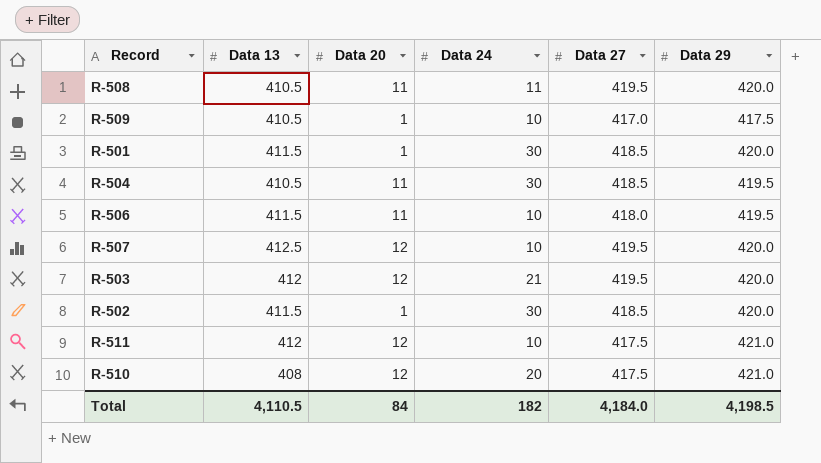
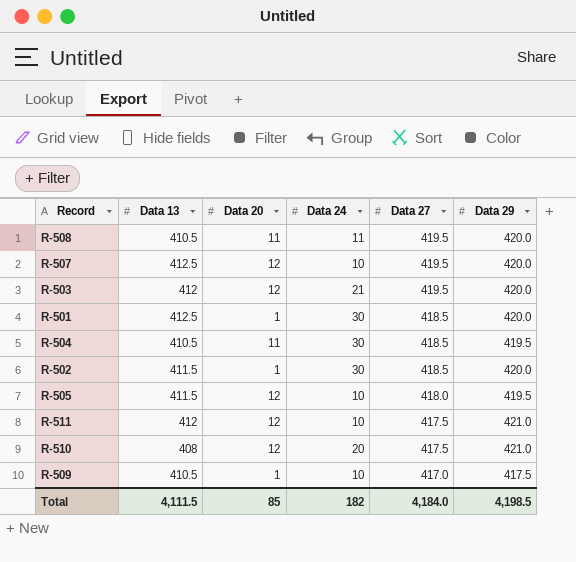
row order: none -> Data 27 descending
row R-506: 411.5 | 11 | 10 | 418.0 | 419.5 -> none
R-501 | Data 13: 411.5 -> 412.5
row R-505: none -> 411.5 | 12 | 10 | 418.0 | 419.5
Total | Data 13: 4,110.5 -> 4,111.5
Total | Data 20: 84 -> 85

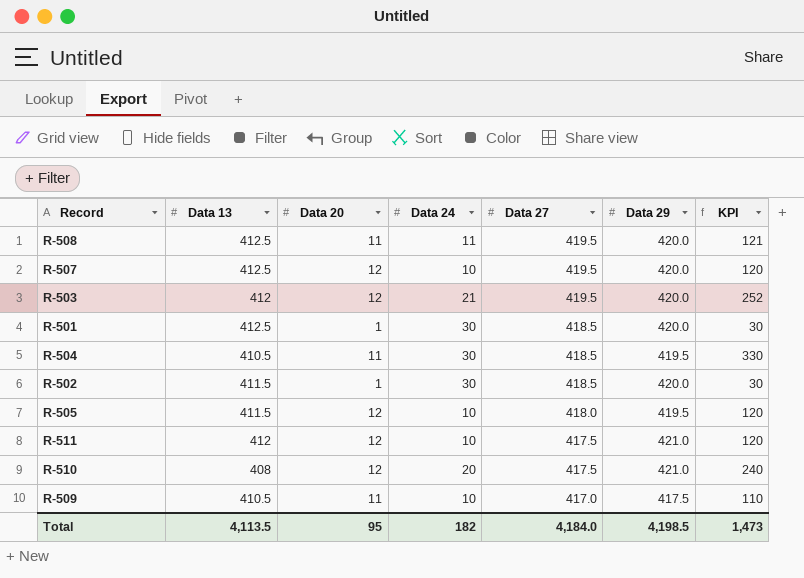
column KPI | formula: none -> [Data 20] * [Data 24]
R-508 | Data 13: 410.5 -> 412.5
R-509 | Data 20: 1 -> 11
Total | Data 13: 4,111.5 -> 4,113.5
Total | Data 20: 85 -> 95

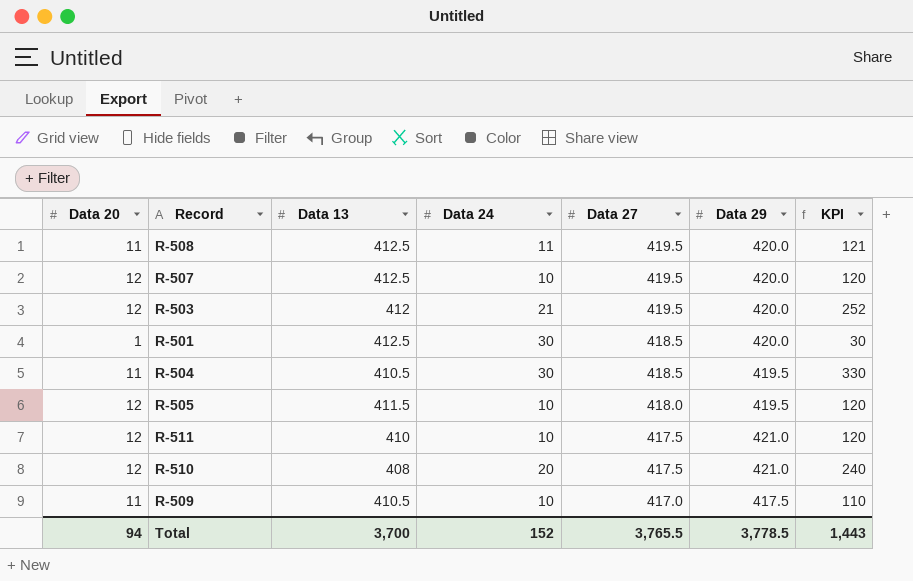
column Data 20 | position: 3 -> 1
row R-502: 411.5 | 1 | 30 | 418.5 | 420.0 | 30 -> none
R-511 | Data 13: 412 -> 410
Total | Data 20: 95 -> 94
Total | Data 13: 4,113.5 -> 3,700
Total | Data 24: 182 -> 152
Total | Data 27: 4,184.0 -> 3,765.5
Total | Data 29: 4,198.5 -> 3,778.5
Total | KPI: 1,473 -> 1,443

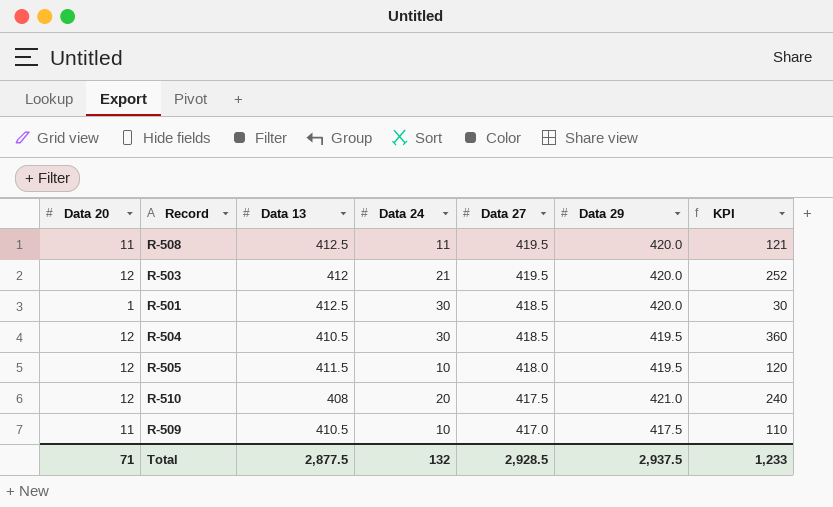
row R-507: 12 | 412.5 | 10 | 419.5 | 420.0 | 120 -> none
row R-511: 12 | 410 | 10 | 417.5 | 421.0 | 120 -> none
R-504 | Data 20: 11 -> 12
R-504 | KPI: 330 -> 360
Total | Data 20: 94 -> 71
Total | Data 13: 3,700 -> 2,877.5
Total | Data 24: 152 -> 132
Total | Data 27: 3,765.5 -> 2,928.5
Total | Data 29: 3,778.5 -> 2,937.5
Total | KPI: 1,443 -> 1,233

